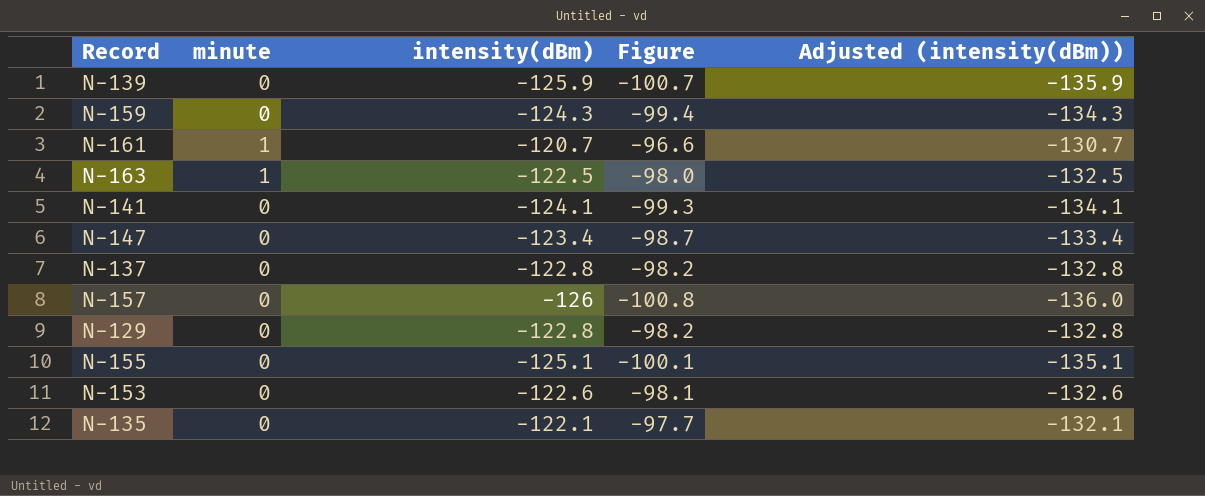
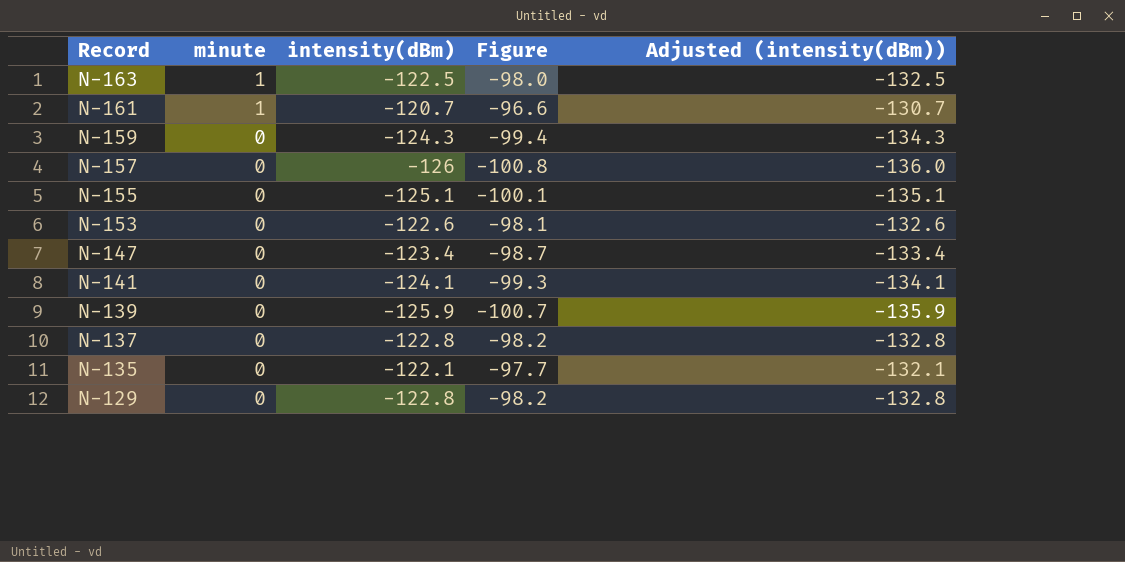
row order: none -> Record descending

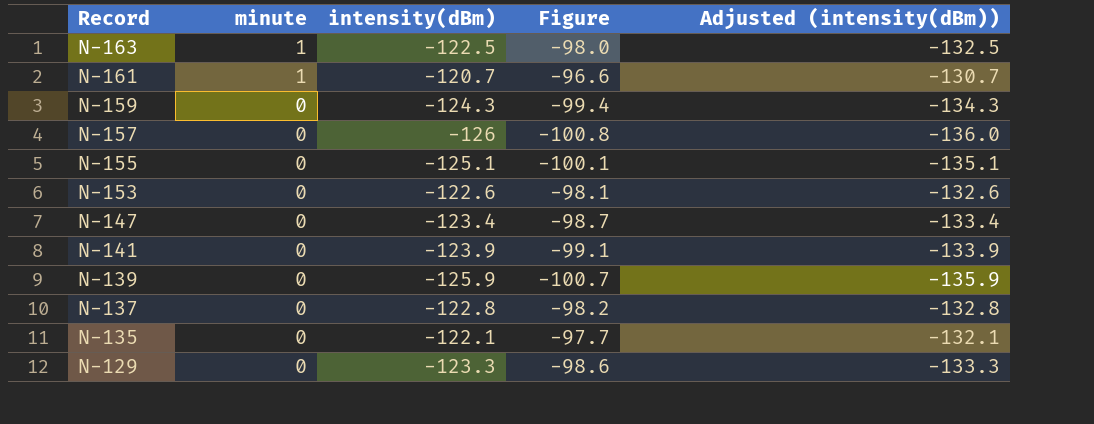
N-141 | intensity(dBm): -124.1 -> -123.9
N-141 | Figure: -99.3 -> -99.1
N-141 | Adjusted (intensity(dBm)): -134.1 -> -133.9
N-129 | intensity(dBm): -122.8 -> -123.3
N-129 | Figure: -98.2 -> -98.6
N-129 | Adjusted (intensity(dBm)): -132.8 -> -133.3

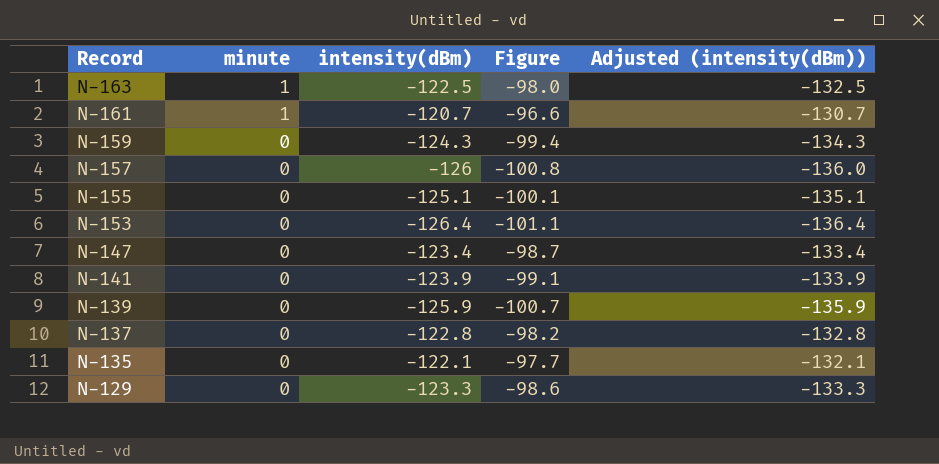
N-153 | intensity(dBm): -122.6 -> -126.4
N-153 | Figure: -98.1 -> -101.1
N-153 | Adjusted (intensity(dBm)): -132.6 -> -136.4

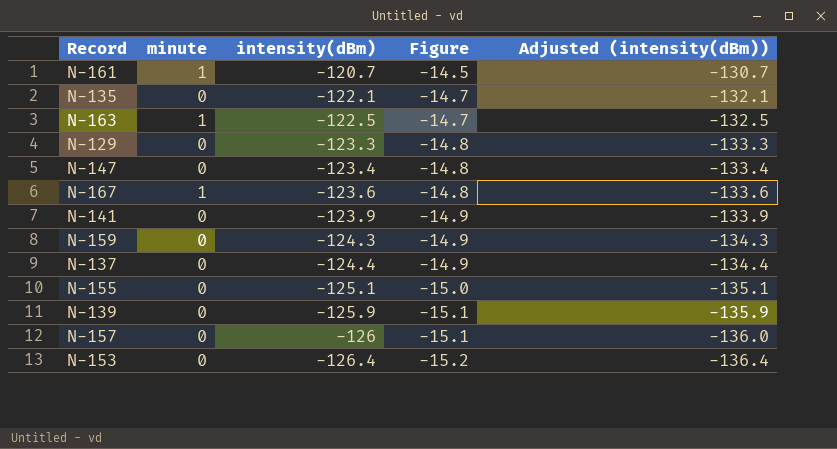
row order: Record descending -> intensity(dBm) descending
column Figure | formula: [intensity(dBm)] * 0.8 -> [intensity(dBm)] * 0.12
row N-167: none -> 1 | -123.6 | -14.8 | -133.6
N-137 | intensity(dBm): -122.8 -> -124.4
N-137 | Adjusted (intensity(dBm)): -132.8 -> -134.4

